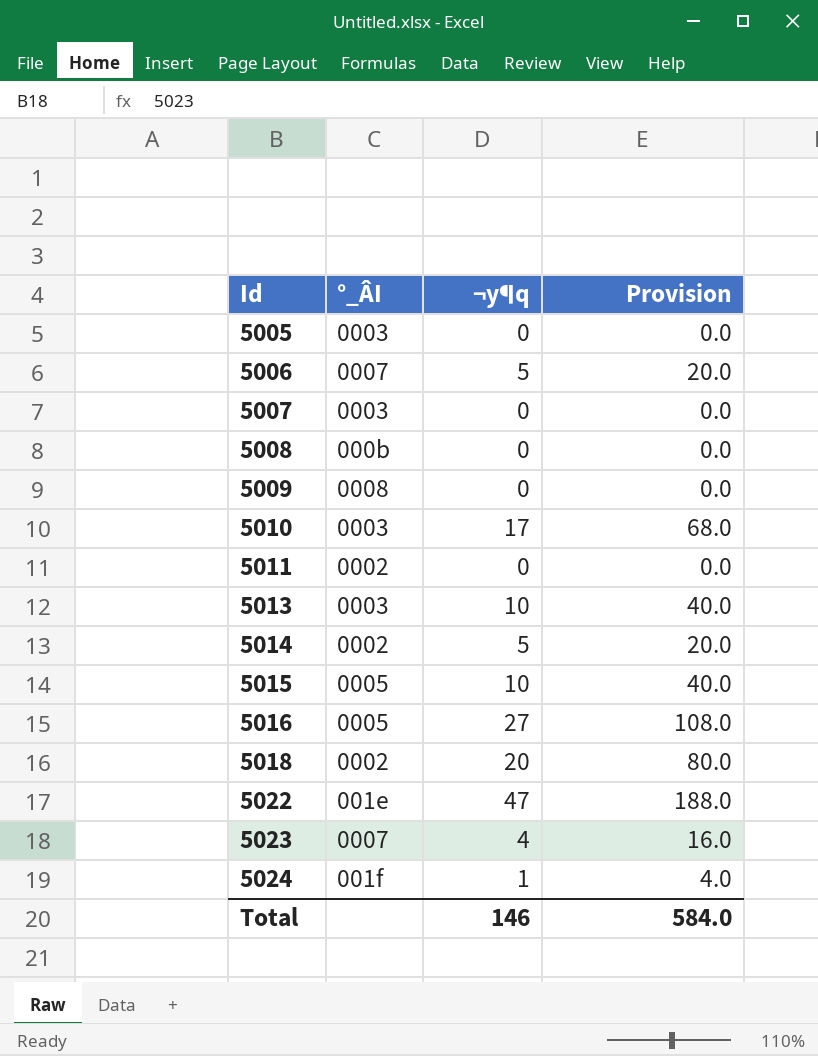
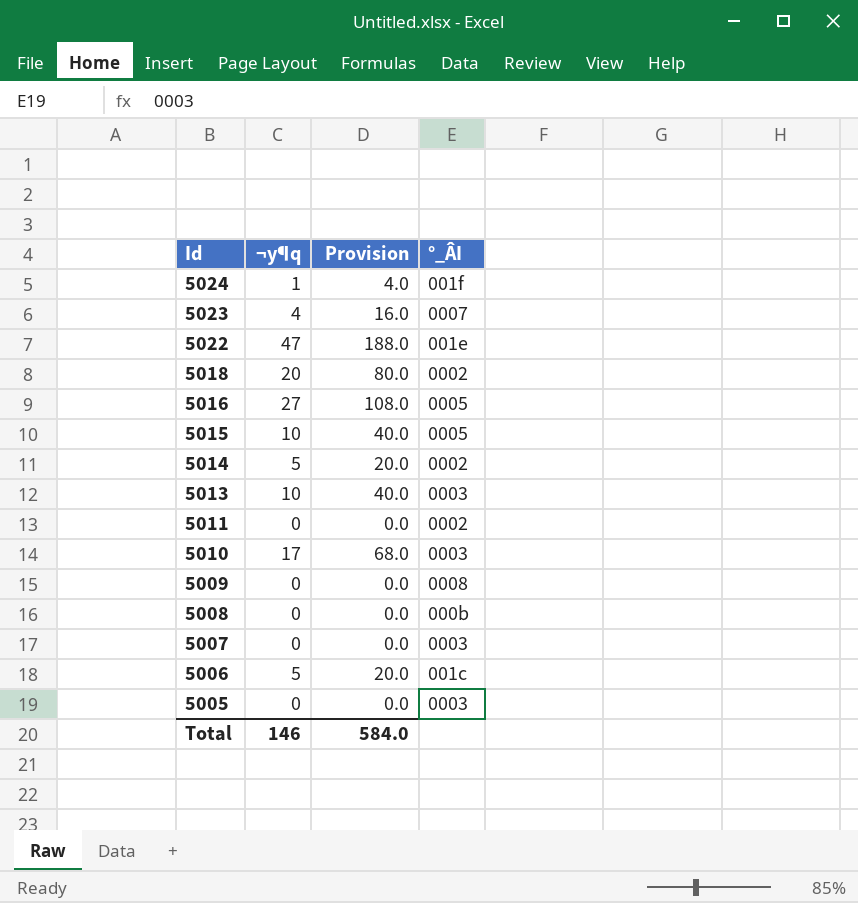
row order: Id ascending -> Id descending
column °_ÂI | position: 2 -> 4
5006 | °_ÂI: 0007 -> 001c

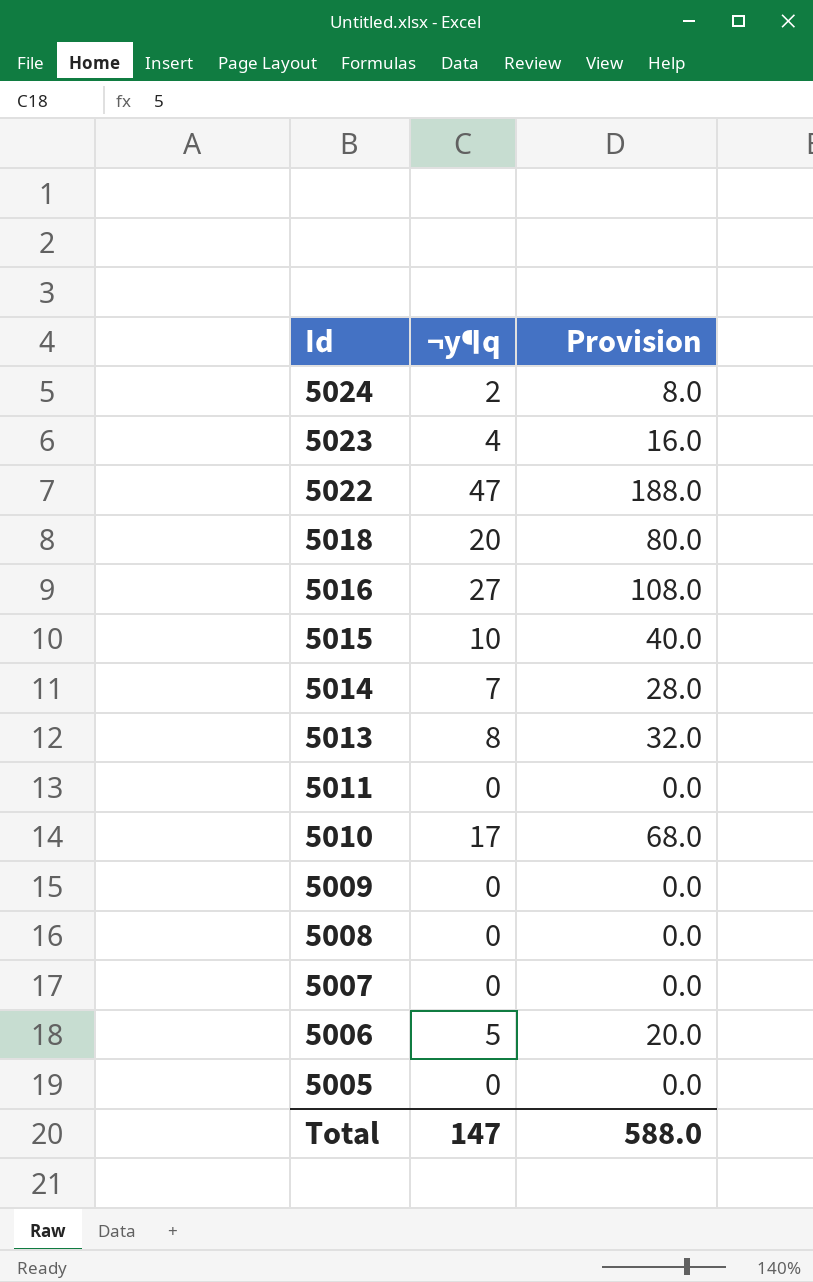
column °_ÂI | position: 4 -> none
5024 | ¬y¶q: 1 -> 2
5024 | Provision: 4.0 -> 8.0
5014 | ¬y¶q: 5 -> 7
5014 | Provision: 20.0 -> 28.0
5013 | ¬y¶q: 10 -> 8
5013 | Provision: 40.0 -> 32.0
Total | ¬y¶q: 146 -> 147
Total | Provision: 584.0 -> 588.0

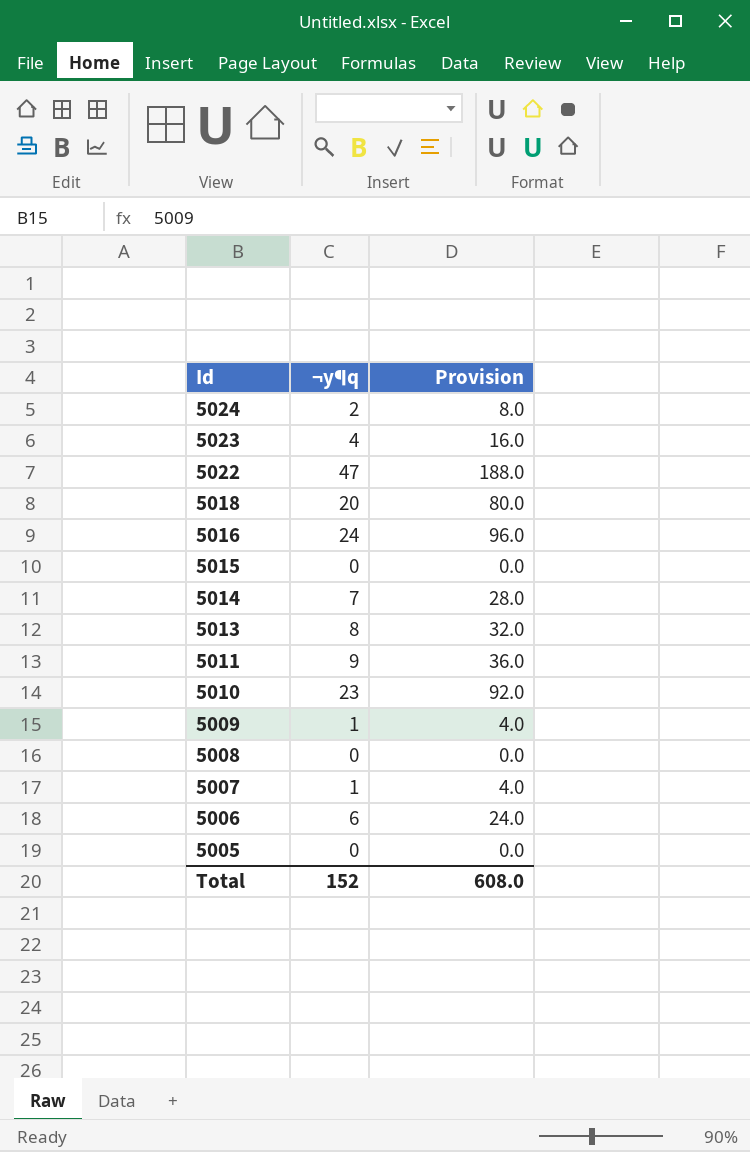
5016 | ¬y¶q: 27 -> 24
5016 | Provision: 108.0 -> 96.0
5015 | ¬y¶q: 10 -> 0
5015 | Provision: 40.0 -> 0.0
5011 | ¬y¶q: 0 -> 9
5011 | Provision: 0.0 -> 36.0
5010 | ¬y¶q: 17 -> 23
5010 | Provision: 68.0 -> 92.0
5009 | ¬y¶q: 0 -> 1
5009 | Provision: 0.0 -> 4.0
5007 | ¬y¶q: 0 -> 1
5007 | Provision: 0.0 -> 4.0
5006 | ¬y¶q: 5 -> 6
5006 | Provision: 20.0 -> 24.0
Total | ¬y¶q: 147 -> 152
Total | Provision: 588.0 -> 608.0

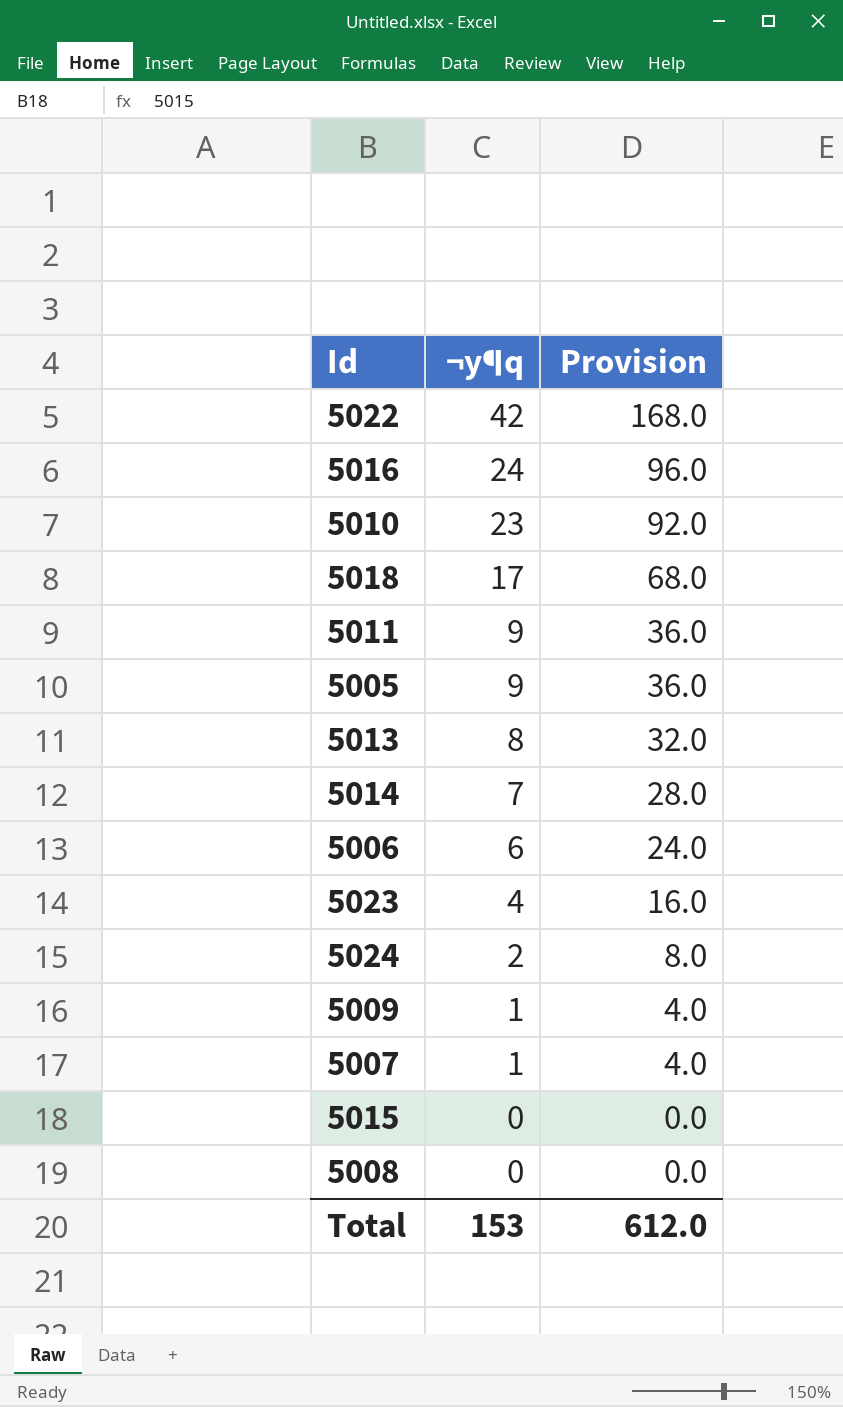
row order: Id descending -> ¬y¶q descending
5022 | ¬y¶q: 47 -> 42
5022 | Provision: 188.0 -> 168.0
5018 | ¬y¶q: 20 -> 17
5018 | Provision: 80.0 -> 68.0
5005 | ¬y¶q: 0 -> 9
5005 | Provision: 0.0 -> 36.0
Total | ¬y¶q: 152 -> 153
Total | Provision: 608.0 -> 612.0

